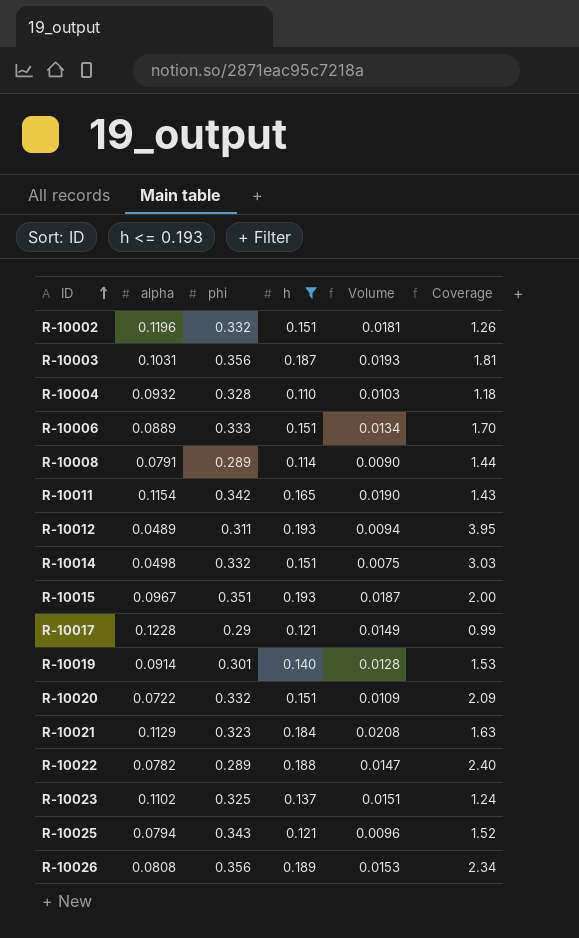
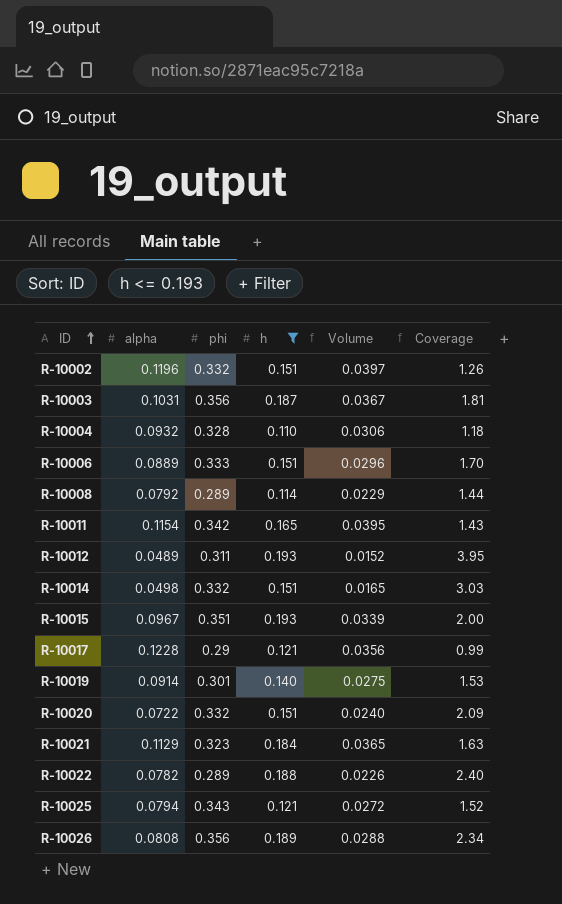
column Volume | formula: [alpha] * [h] -> [alpha] * [phi]
row R-10023: 0.1102 | 0.325 | 0.137 | 0.0151 | 1.24 -> none
R-10008 | alpha: 0.0791 -> 0.0792

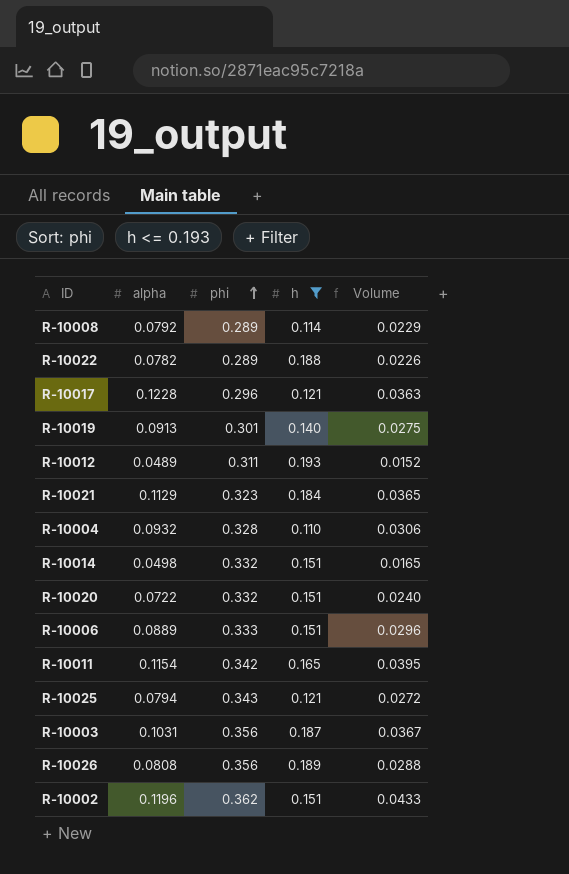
row order: ID ascending -> phi ascending
column Coverage | formula: [h] / [alpha] -> none
row R-10015: 0.0967 | 0.351 | 0.193 | 0.0339 | 2.00 -> none
R-10017 | phi: 0.29 -> 0.296
R-10017 | Volume: 0.0356 -> 0.0363
R-10019 | alpha: 0.0914 -> 0.0913
R-10002 | phi: 0.332 -> 0.362
R-10002 | Volume: 0.0397 -> 0.0433

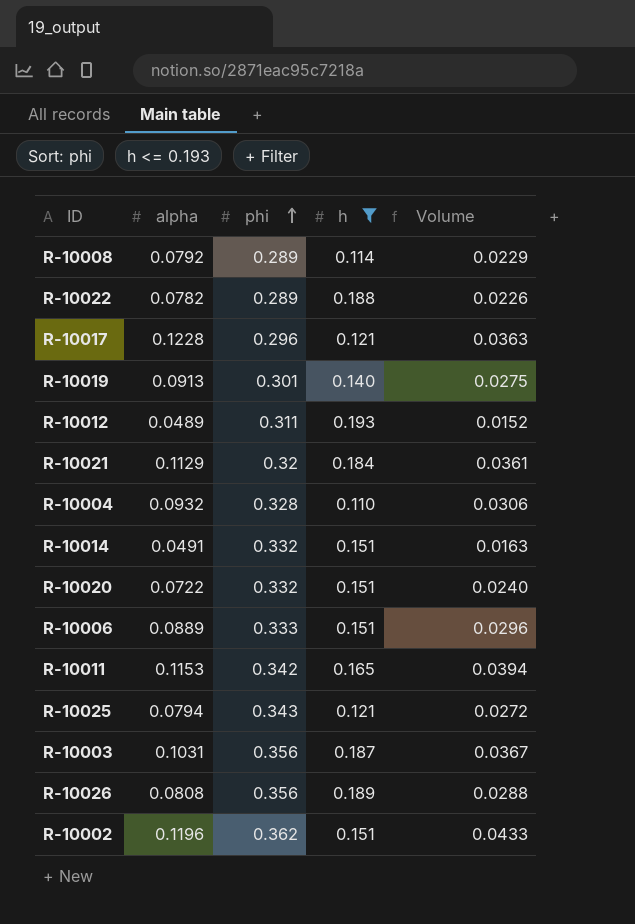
R-10021 | phi: 0.323 -> 0.32
R-10021 | Volume: 0.0365 -> 0.0361
R-10014 | alpha: 0.0498 -> 0.0491
R-10014 | Volume: 0.0165 -> 0.0163
R-10011 | alpha: 0.1154 -> 0.1153
R-10011 | Volume: 0.0395 -> 0.0394

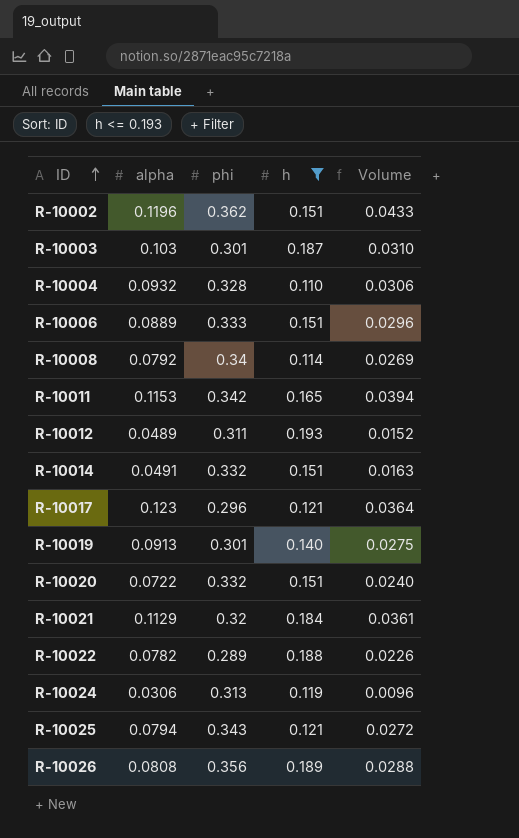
row order: phi ascending -> ID ascending
R-10003 | alpha: 0.1031 -> 0.103
R-10003 | phi: 0.356 -> 0.301
R-10003 | Volume: 0.0367 -> 0.0310
R-10008 | phi: 0.289 -> 0.34
R-10008 | Volume: 0.0229 -> 0.0269
R-10017 | alpha: 0.1228 -> 0.123
R-10017 | Volume: 0.0363 -> 0.0364
row R-10024: none -> 0.0306 | 0.313 | 0.119 | 0.0096

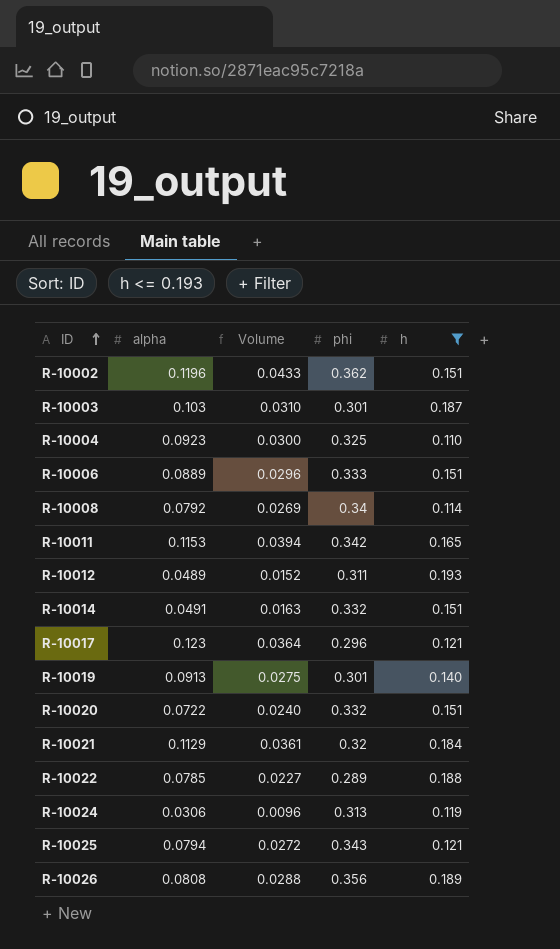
column Volume | position: 5 -> 3
R-10004 | alpha: 0.0932 -> 0.0923
R-10004 | Volume: 0.0306 -> 0.0300
R-10004 | phi: 0.328 -> 0.325
R-10022 | alpha: 0.0782 -> 0.0785
R-10022 | Volume: 0.0226 -> 0.0227

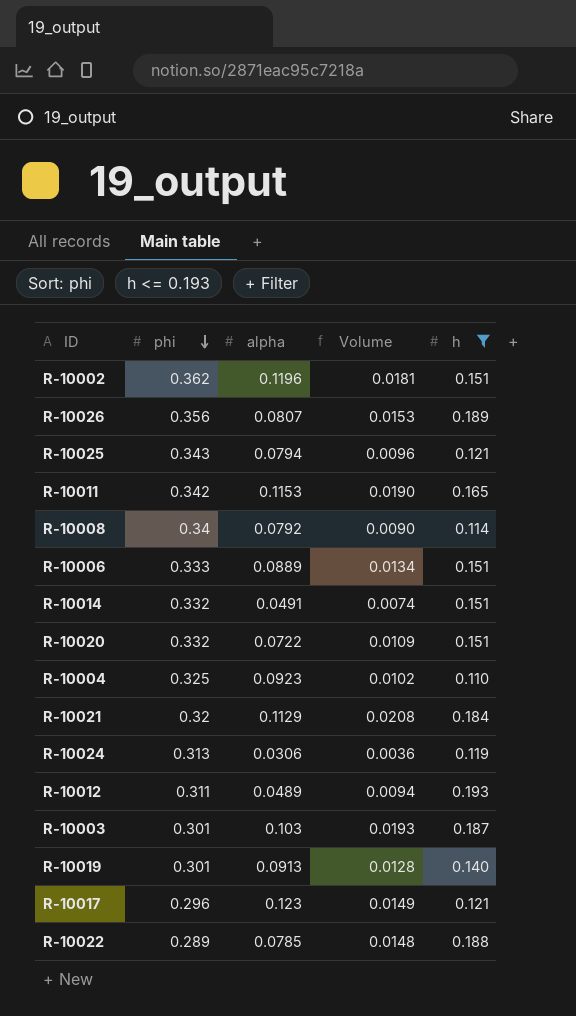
row order: ID ascending -> phi descending
column phi | position: 4 -> 2
column Volume | formula: [alpha] * [phi] -> [alpha] * [h]
R-10026 | alpha: 0.0808 -> 0.0807

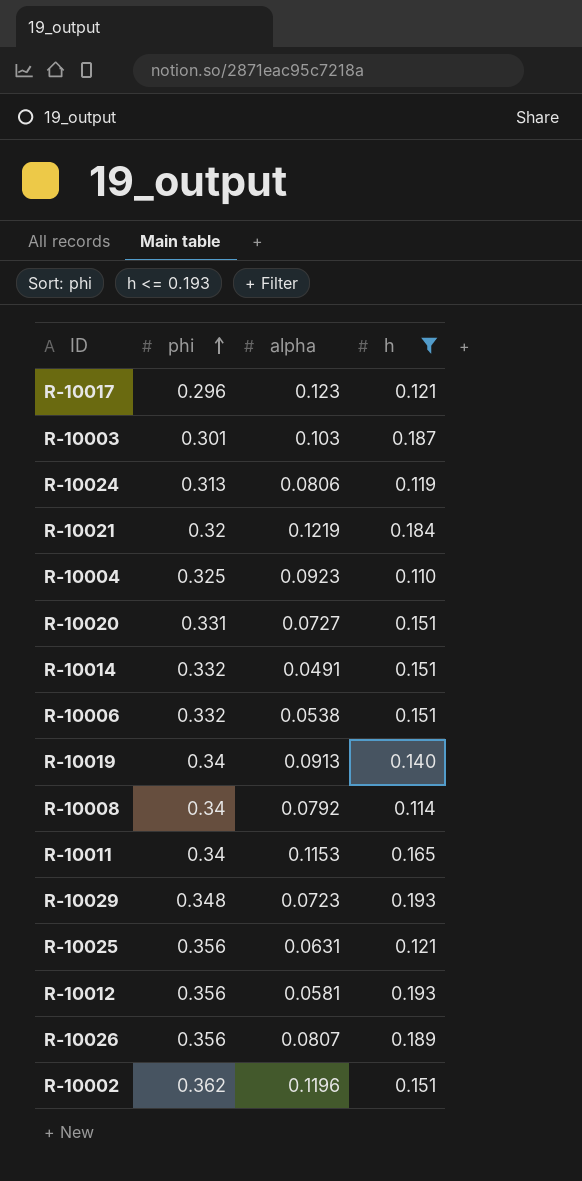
row order: phi descending -> phi ascending
column Volume | formula: [alpha] * [h] -> none
row R-10022: 0.289 | 0.0785 | 0.0148 | 0.188 -> none
R-10024 | alpha: 0.0306 -> 0.0806
R-10021 | alpha: 0.1129 -> 0.1219
R-10020 | phi: 0.332 -> 0.331
R-10020 | alpha: 0.0722 -> 0.0727
R-10006 | phi: 0.333 -> 0.332
R-10006 | alpha: 0.0889 -> 0.0538
R-10019 | phi: 0.301 -> 0.34
R-10011 | phi: 0.342 -> 0.34
row R-10029: none -> 0.348 | 0.0723 | 0.193
R-10025 | phi: 0.343 -> 0.356
R-10025 | alpha: 0.0794 -> 0.0631
R-10012 | phi: 0.311 -> 0.356
R-10012 | alpha: 0.0489 -> 0.0581

